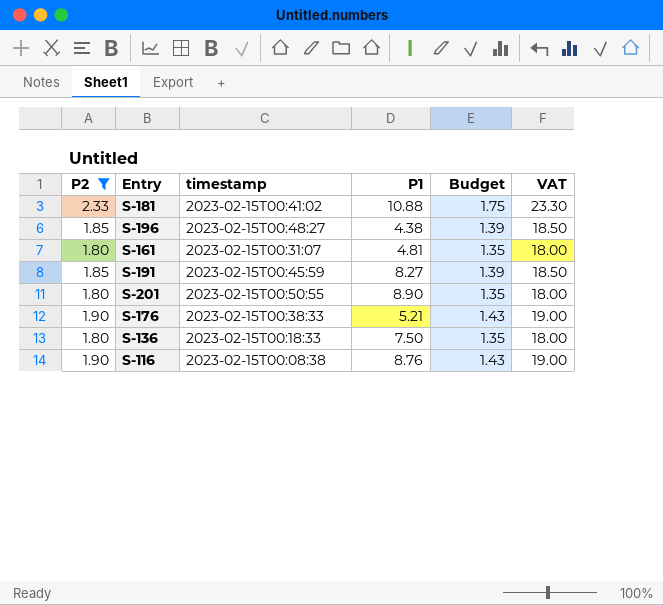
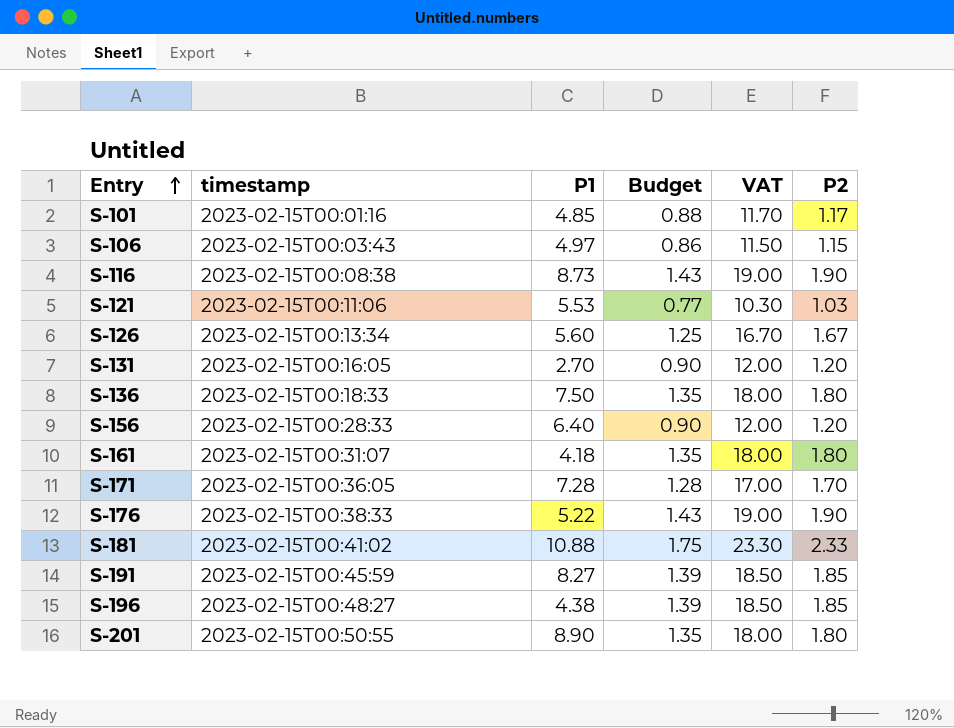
filter: P2 >= 1.80 -> none
row order: none -> Entry ascending
column P2 | position: 1 -> 6
S-116 | P1: 8.76 -> 8.73
S-161 | P1: 4.81 -> 4.18
S-176 | P1: 5.21 -> 5.22

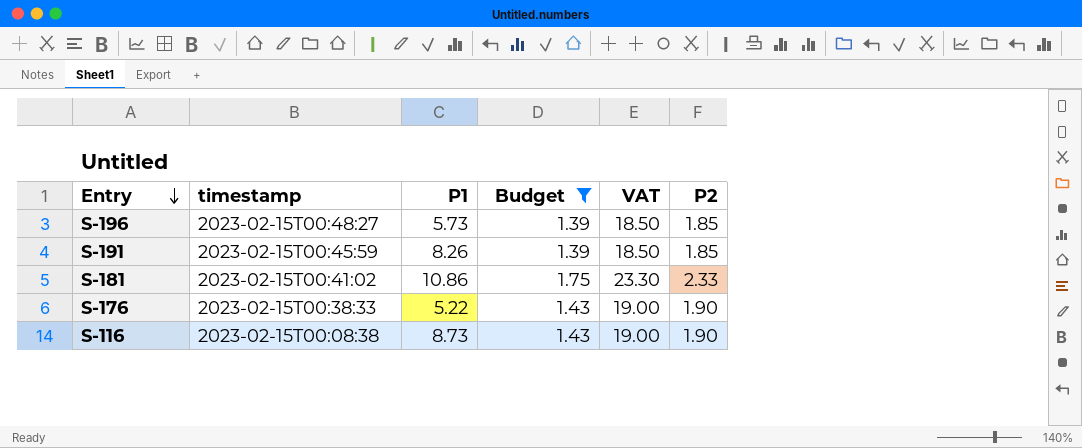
filter: none -> Budget >= 1.39
row order: Entry ascending -> Entry descending
S-196 | P1: 4.38 -> 5.73
S-191 | P1: 8.27 -> 8.26
S-181 | P1: 10.88 -> 10.86

